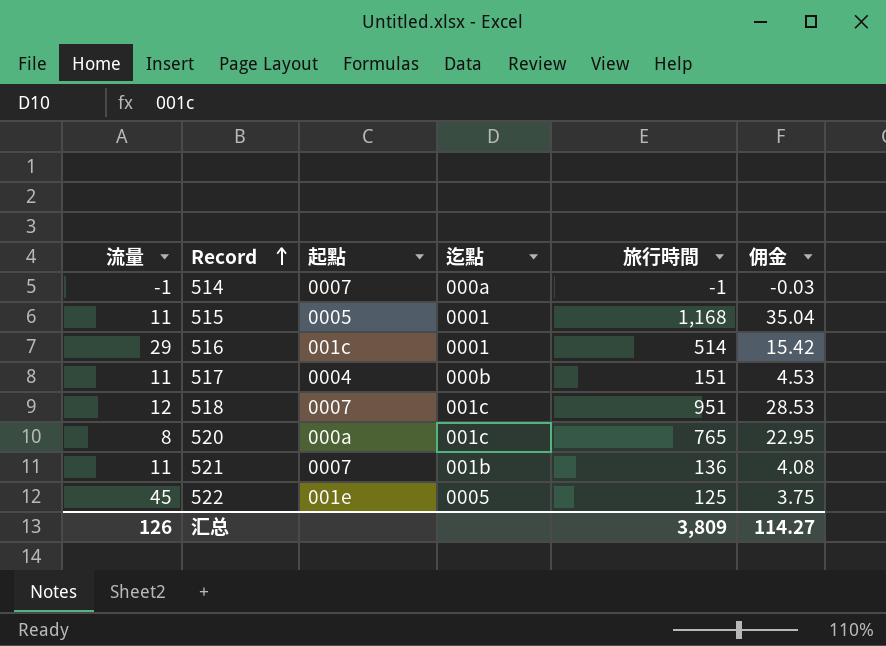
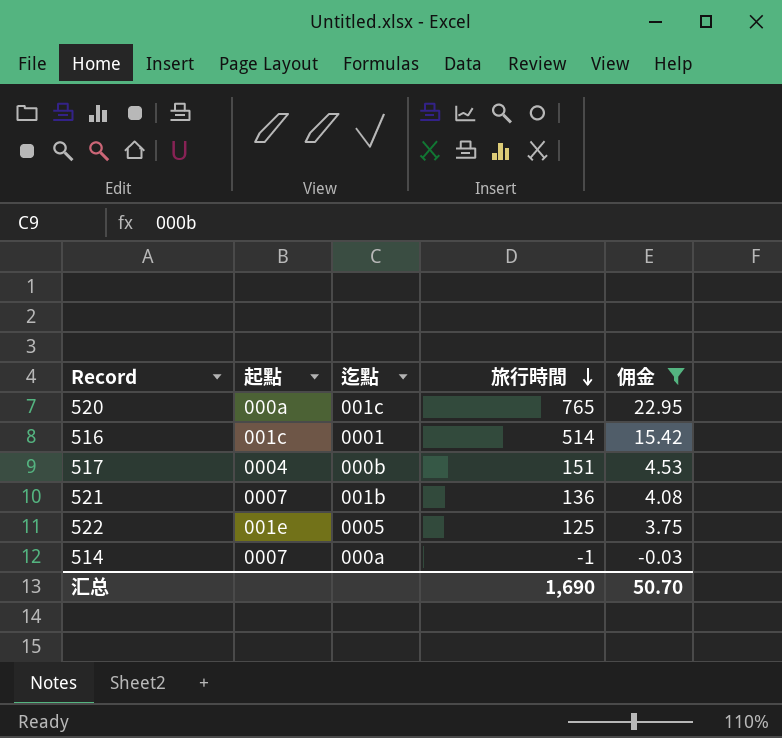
filter: none -> 佣金 <= 22.95
row order: Record ascending -> 旅行時間 descending
column 流量 | position: 1 -> none
汇总 | 旅行時間: 3,809 -> 1,690
汇总 | 佣金: 114.27 -> 50.70

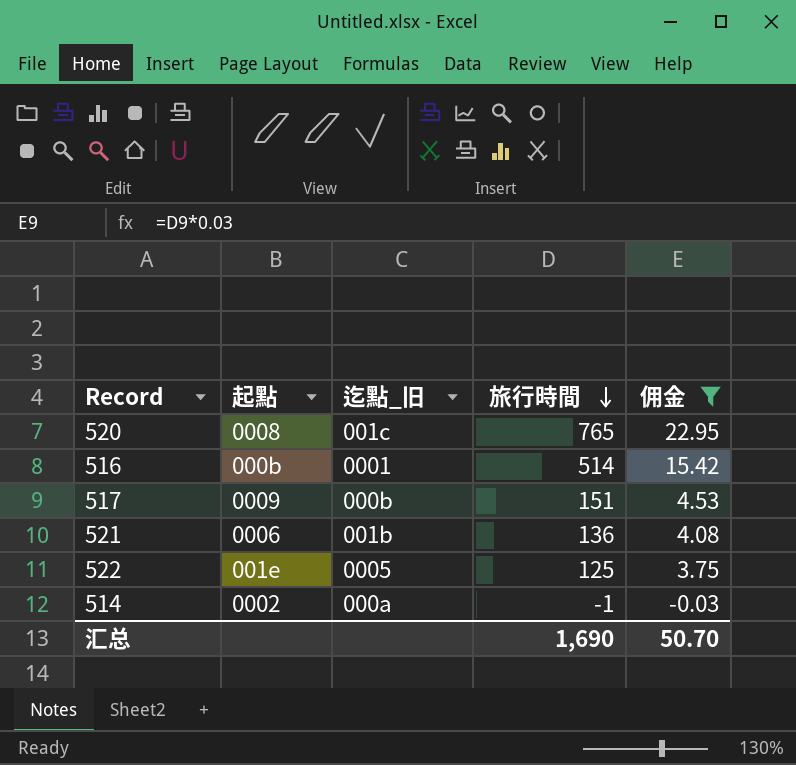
column name: 迄點 -> 迄點_旧
520 | 起點: 000a -> 0008
516 | 起點: 001c -> 000b
517 | 起點: 0004 -> 0009
521 | 起點: 0007 -> 0006
514 | 起點: 0007 -> 0002

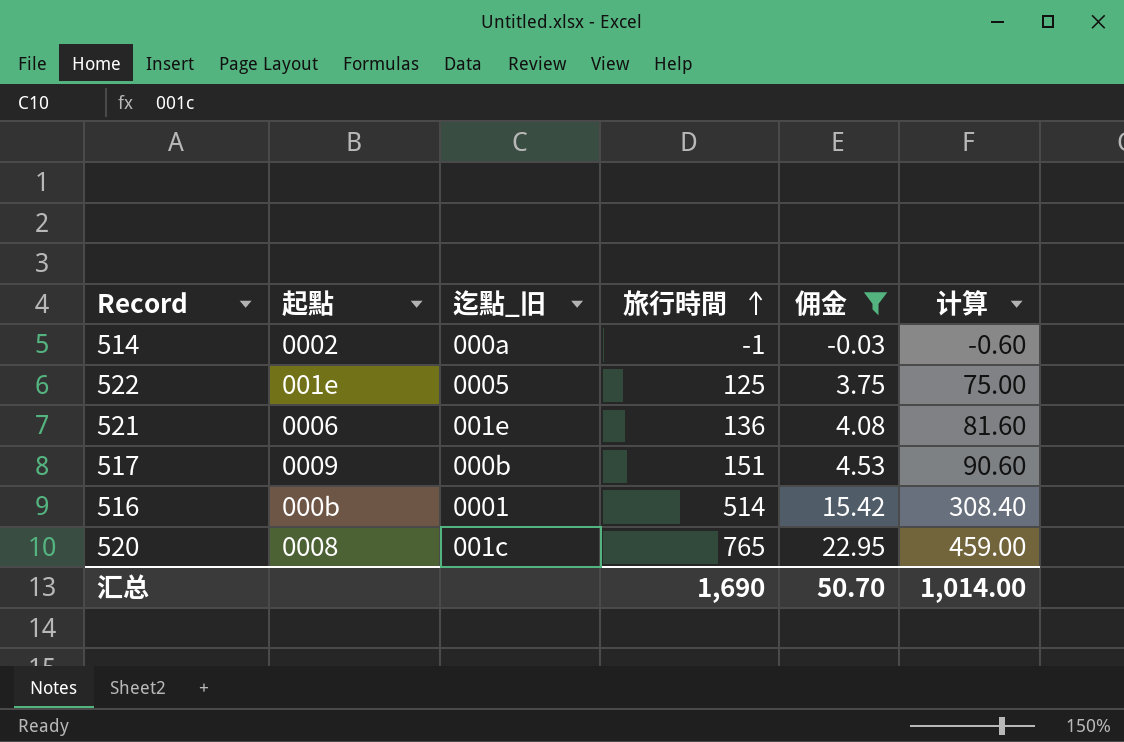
row order: 旅行時間 descending -> 旅行時間 ascending
column 计算 | formula: none -> [旅行時間] * 0.6
521 | 迄點_旧: 001b -> 001e

